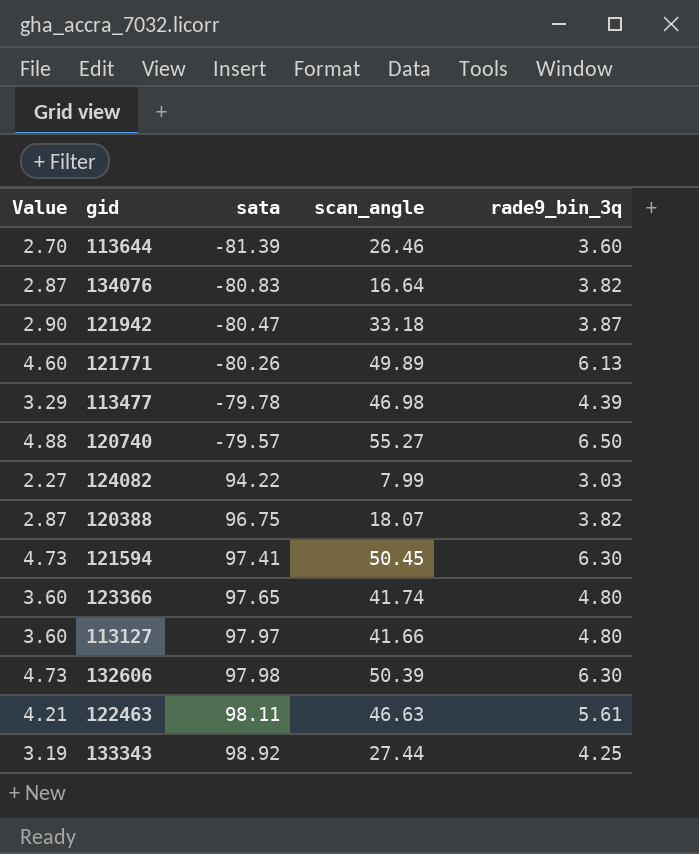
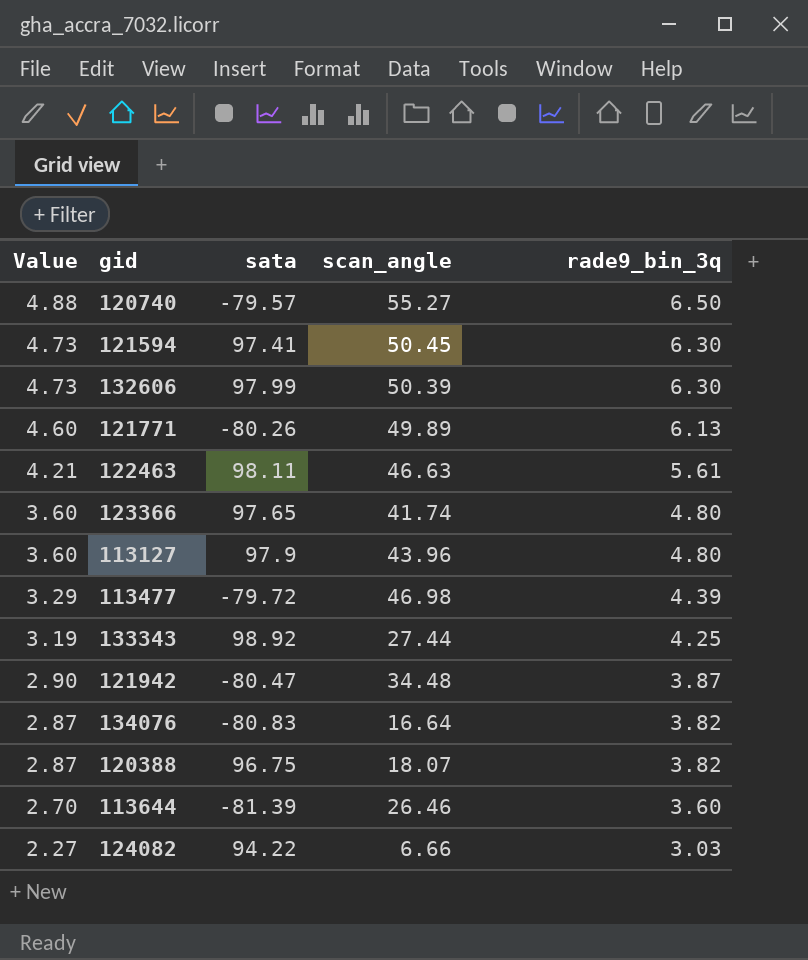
row order: sata ascending -> Value descending
132606 | sata: 97.98 -> 97.99
113127 | sata: 97.97 -> 97.9
113127 | scan_angle: 41.66 -> 43.96
113477 | sata: -79.78 -> -79.72
121942 | scan_angle: 33.18 -> 34.48
124082 | scan_angle: 7.99 -> 6.66

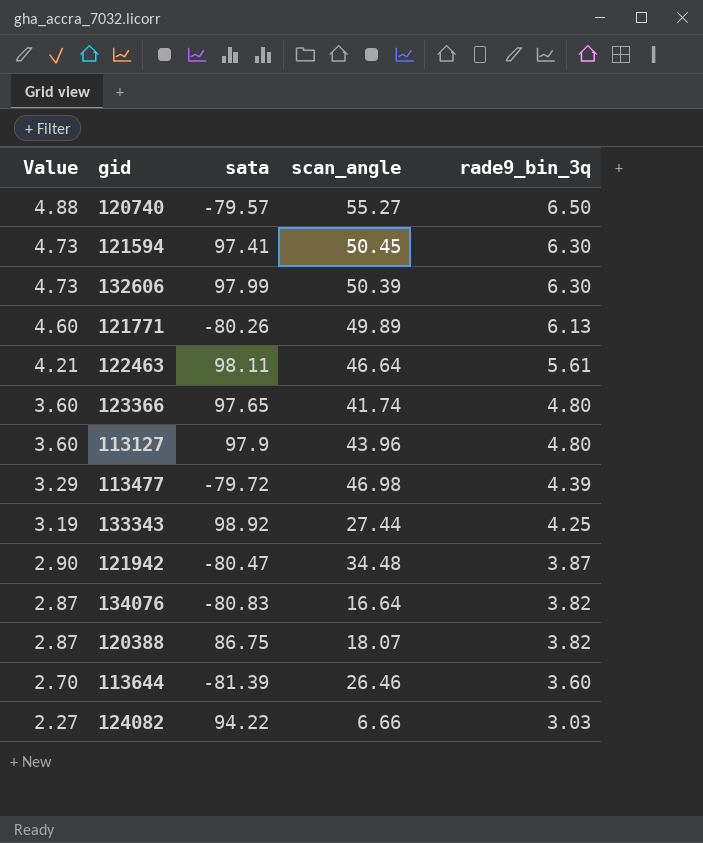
122463 | scan_angle: 46.63 -> 46.64
120388 | sata: 96.75 -> 86.75

